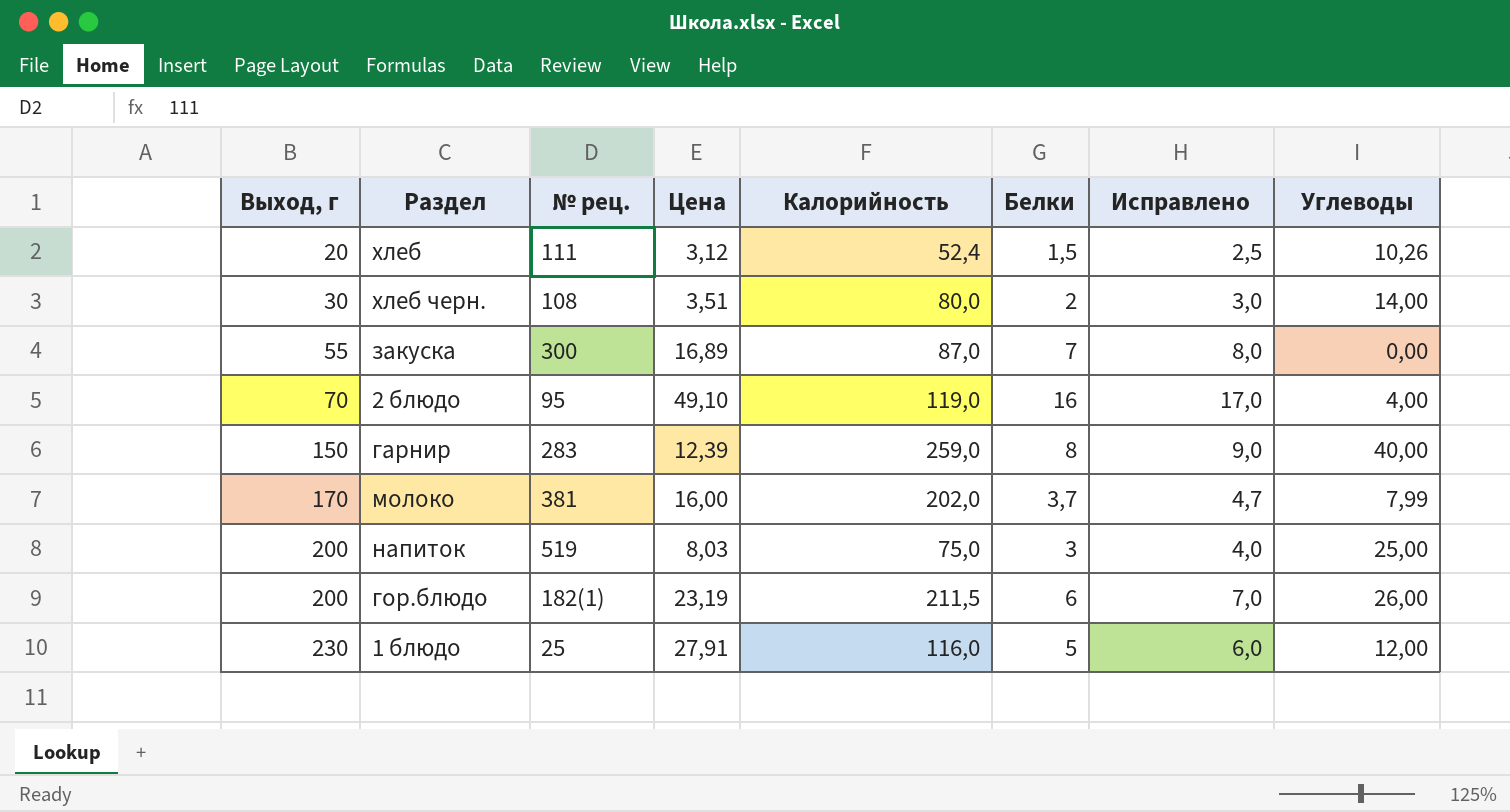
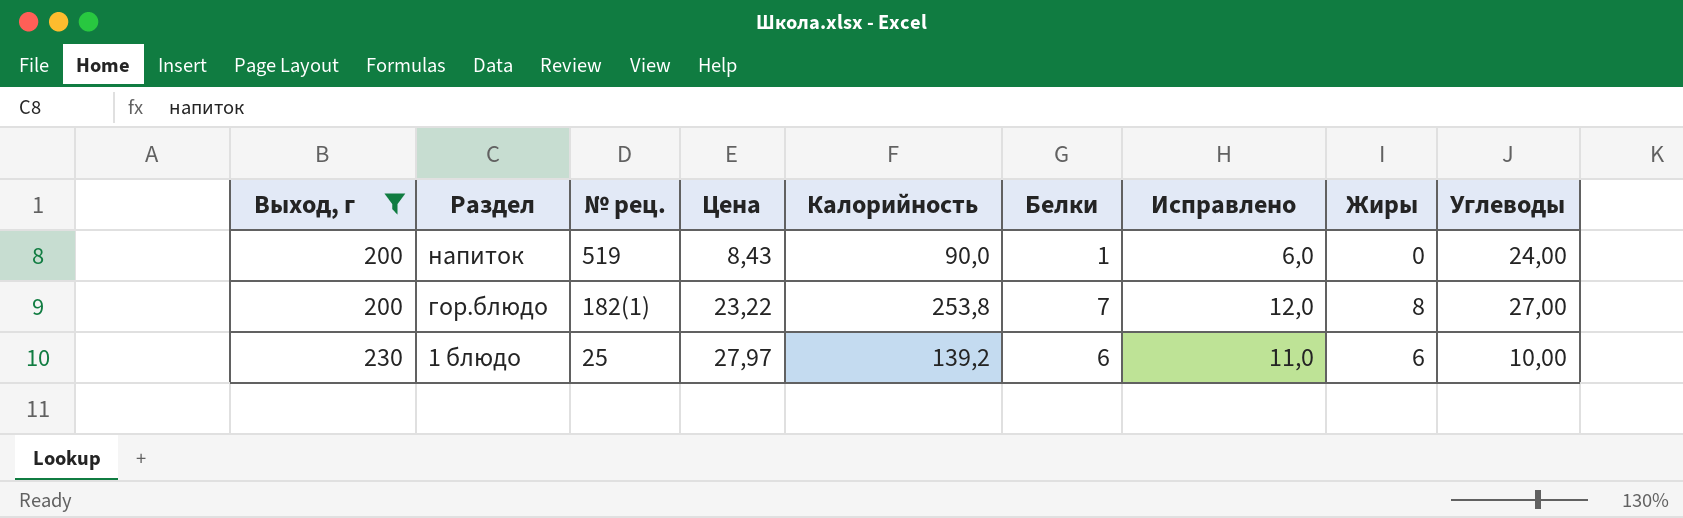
filter: none -> Выход, г >= 200
column Исправлено | formula: [Белки] + 1 -> [Белки] + 5
column Жиры | position: none -> 8
напиток | Цена: 8,03 -> 8,43
напиток | Калорийность: 75,0 -> 90,0
напиток | Белки: 3 -> 1
напиток | Углеводы: 25,00 -> 24,00
гор.блюдо | Цена: 23,19 -> 23,22
гор.блюдо | Калорийность: 211,5 -> 253,8
гор.блюдо | Белки: 6 -> 7
гор.блюдо | Углеводы: 26,00 -> 27,00
1 блюдо | Цена: 27,91 -> 27,97
1 блюдо | Калорийность: 116,0 -> 139,2
1 блюдо | Белки: 5 -> 6
1 блюдо | Углеводы: 12,00 -> 10,00

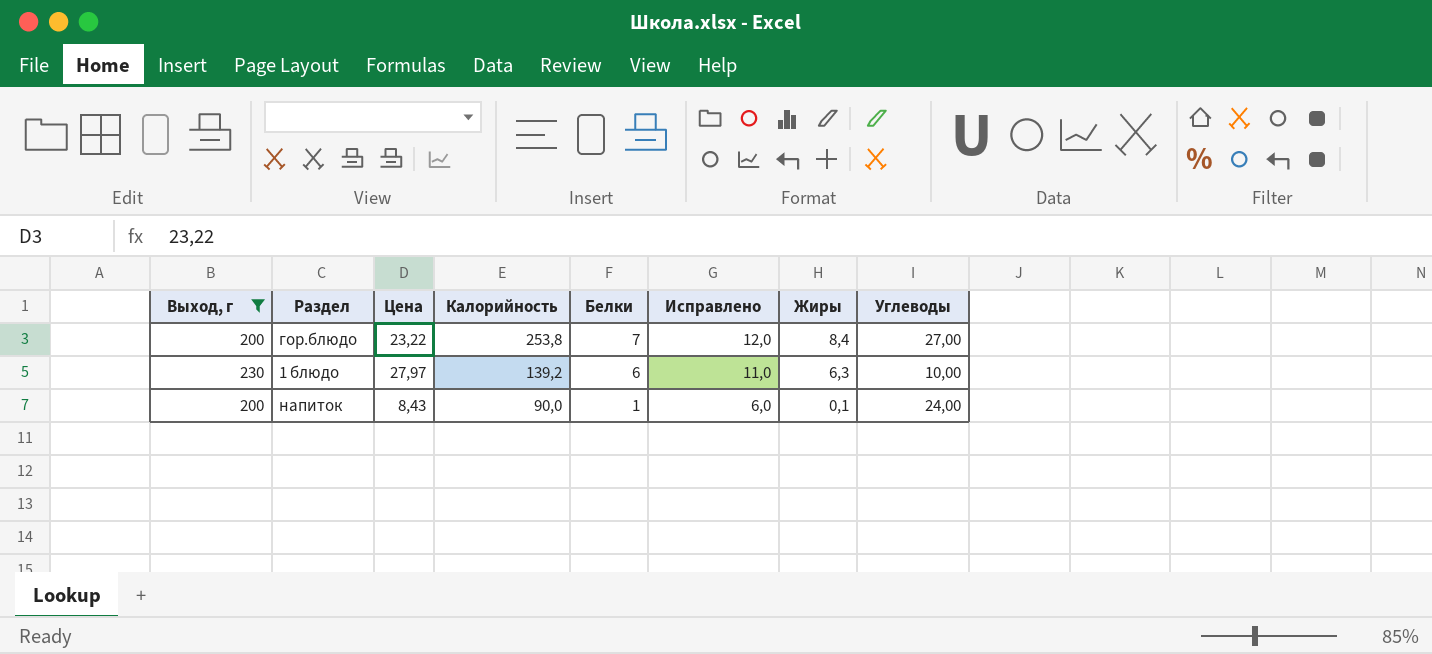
row order: Выход, г ascending -> Калорийность descending
column № рец. | position: 3 -> none
гор.блюдо | Жиры: 8 -> 8,4
1 блюдо | Жиры: 6 -> 6,3
напиток | Жиры: 0 -> 0,1

